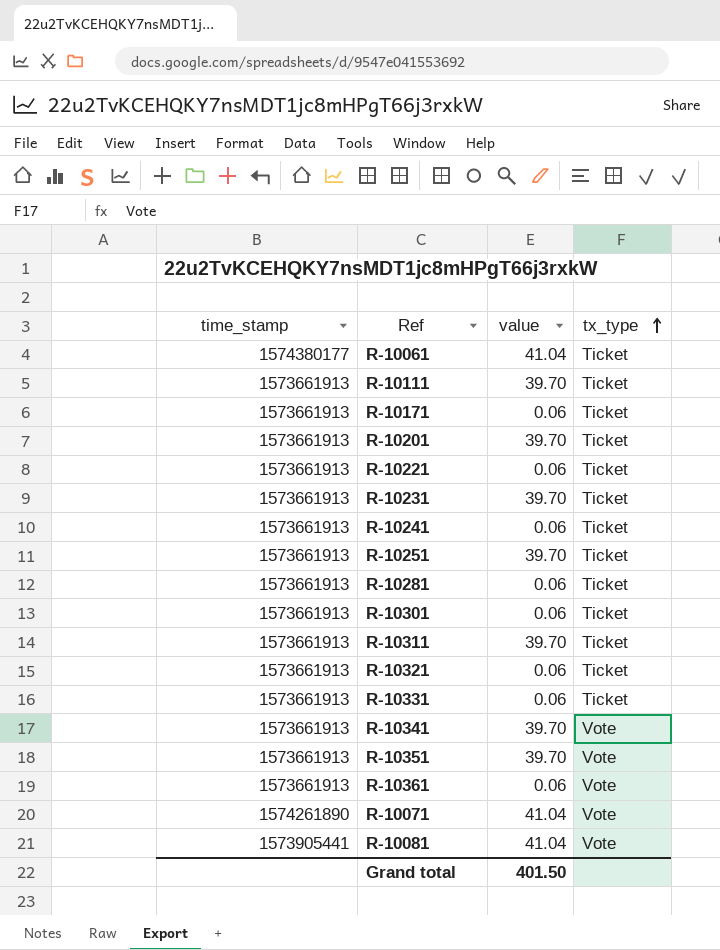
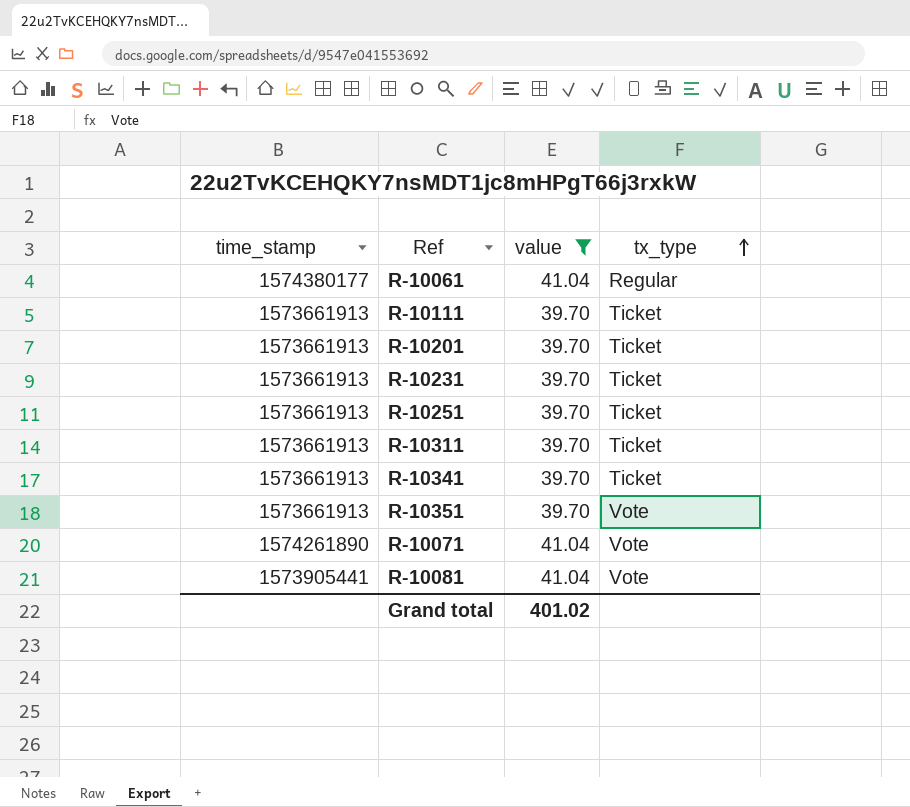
filter: none -> value != 0.06
R-10061 | tx_type: Ticket -> Regular
R-10341 | tx_type: Vote -> Ticket
Grand total | value: 401.50 -> 401.02

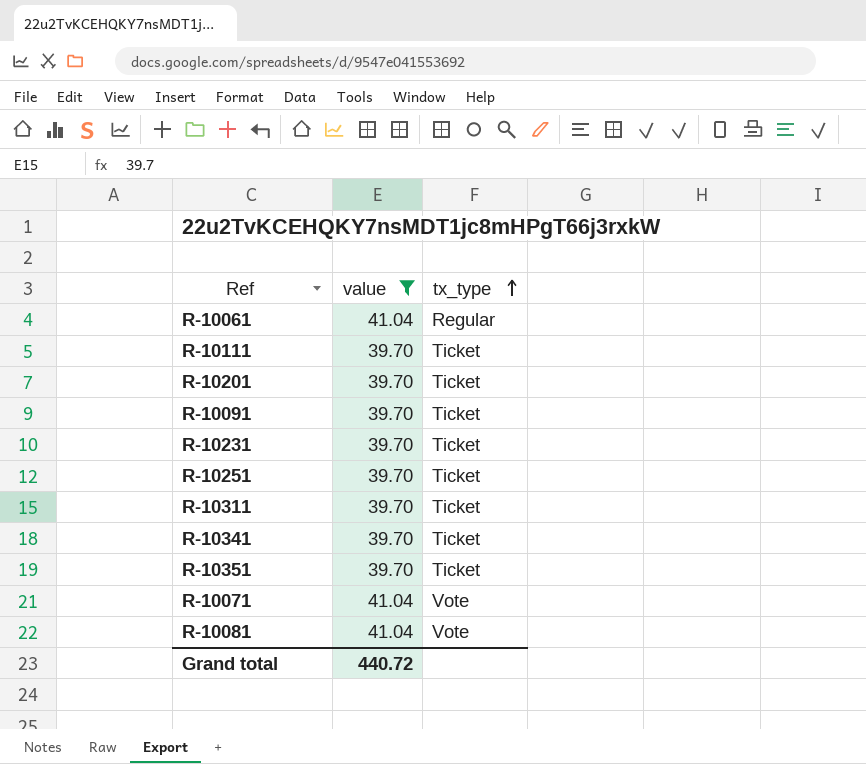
column time_stamp | position: 1 -> none
row R-10091: none -> 39.70 | Ticket
R-10351 | tx_type: Vote -> Ticket
Grand total | value: 401.02 -> 440.72

